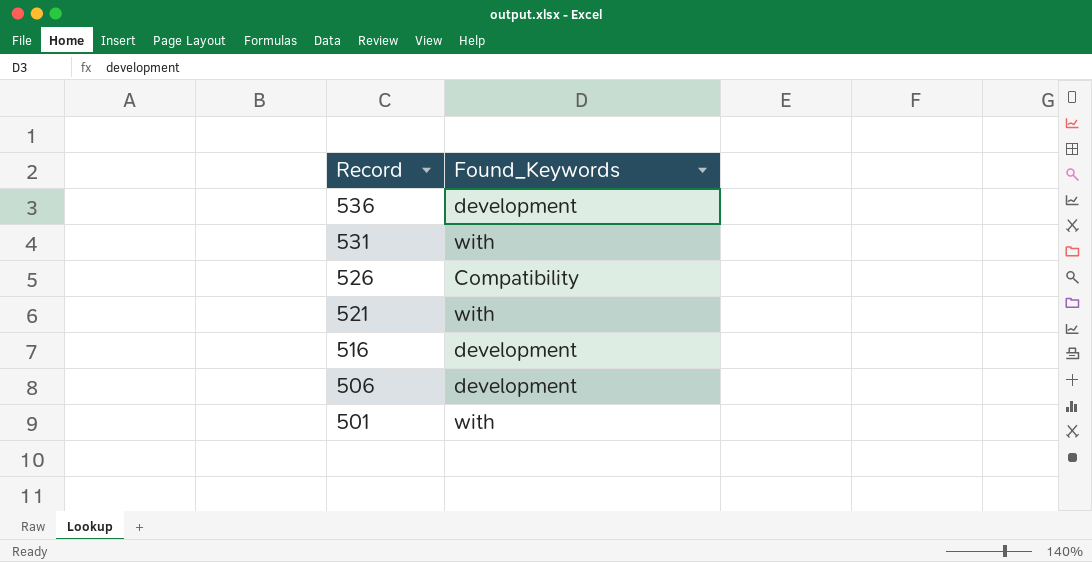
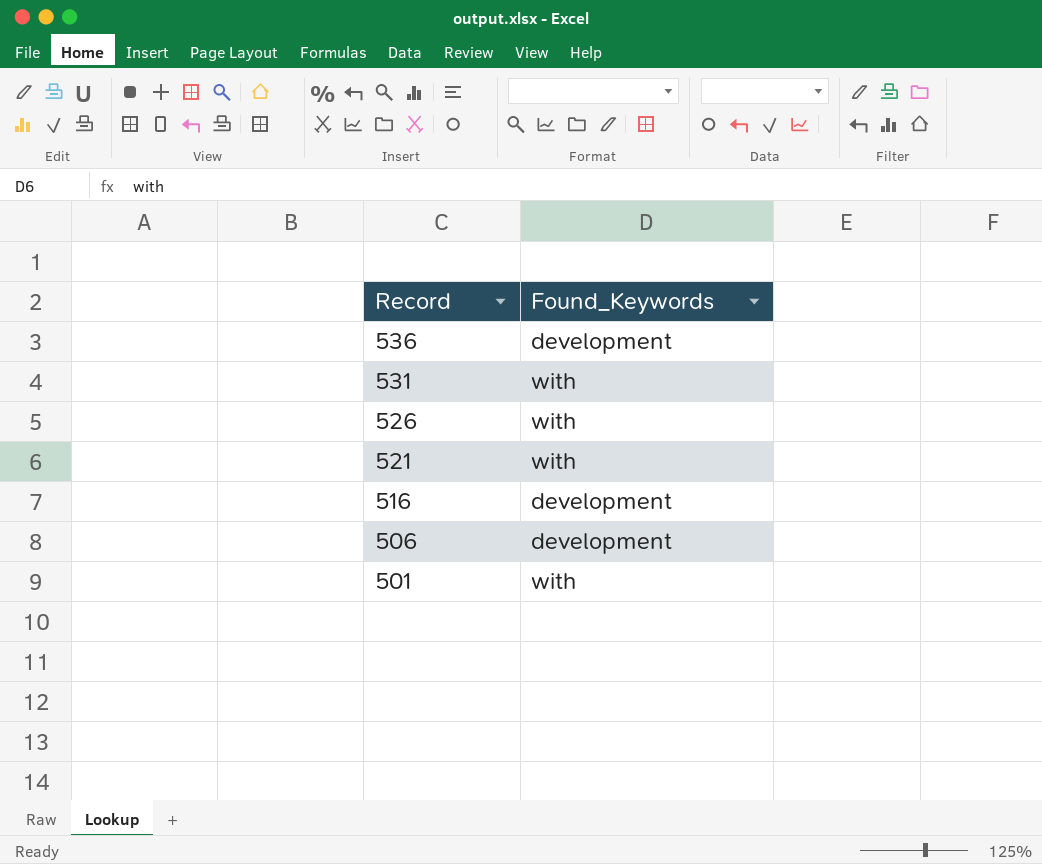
526 | Found_Keywords: Compatibility -> with

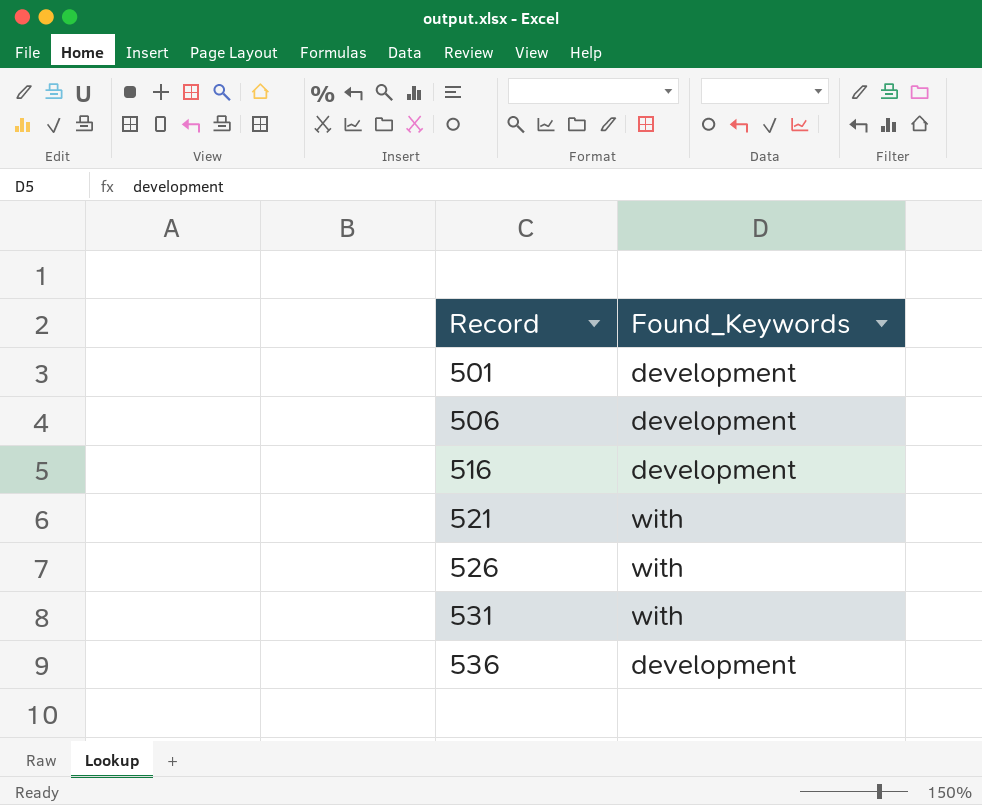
row order: Record descending -> Record ascending
501 | Found_Keywords: with -> development

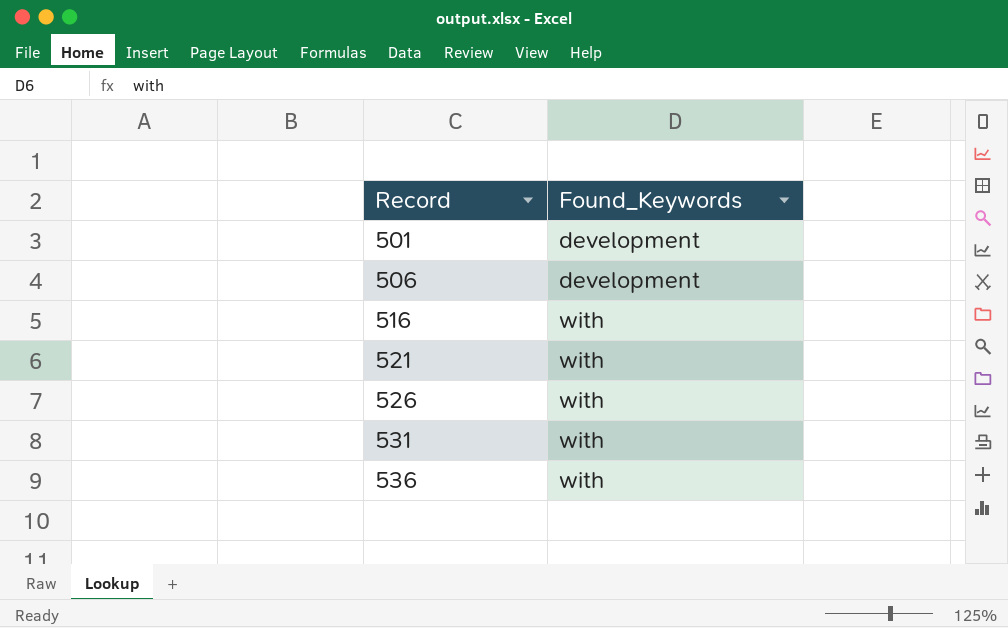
516 | Found_Keywords: development -> with
536 | Found_Keywords: development -> with

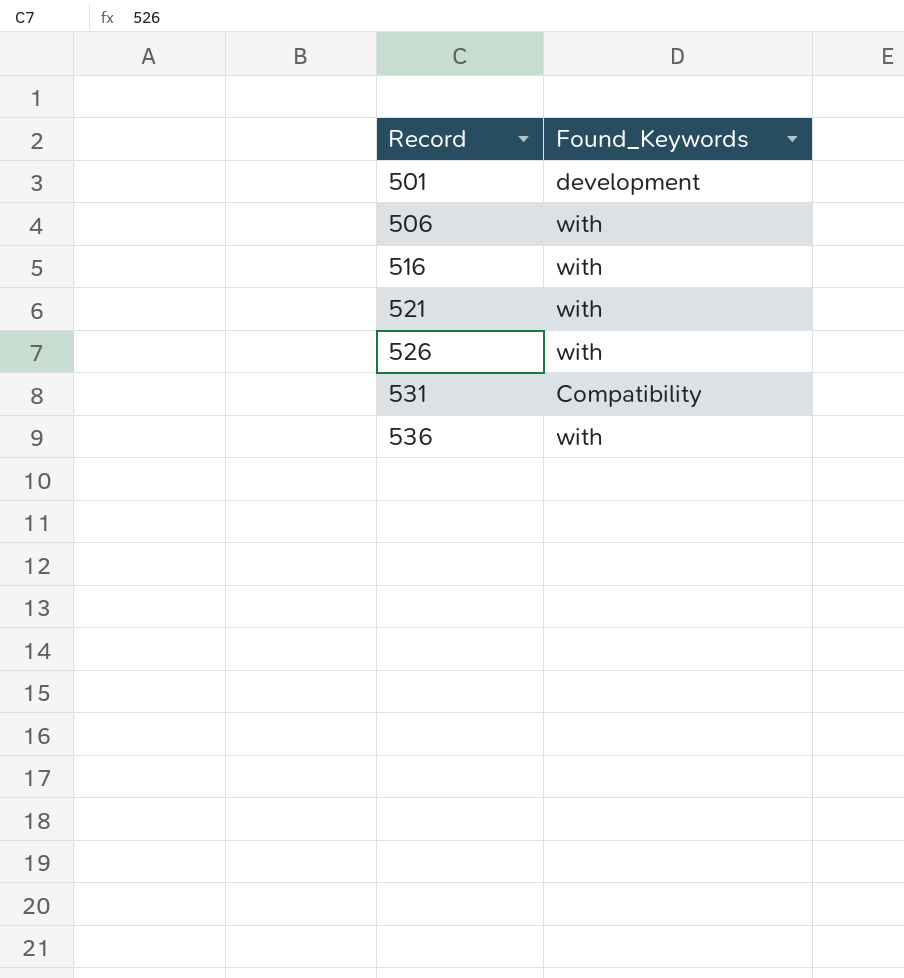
506 | Found_Keywords: development -> with
531 | Found_Keywords: with -> Compatibility

